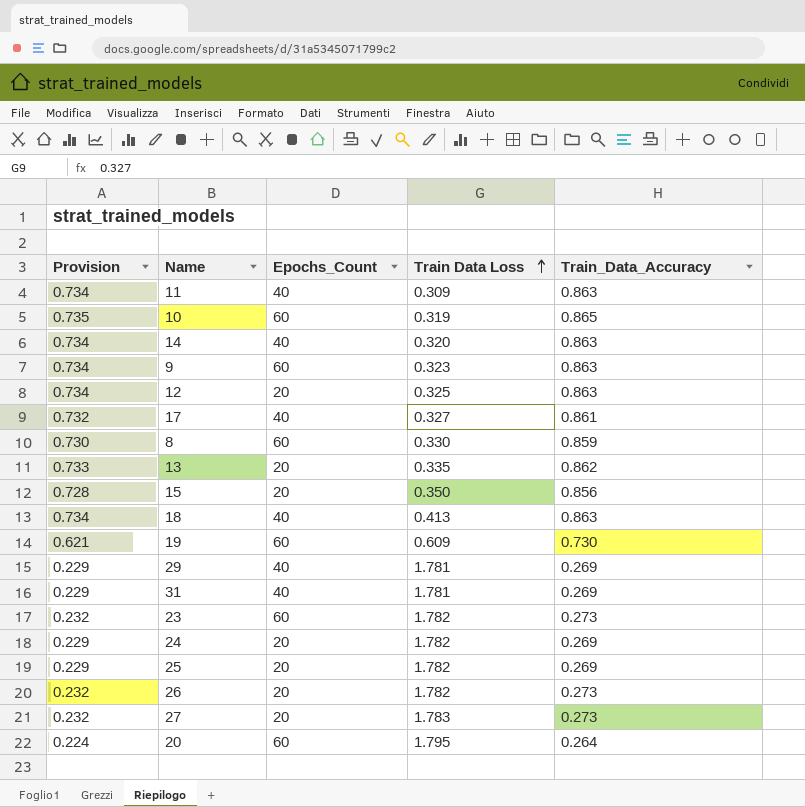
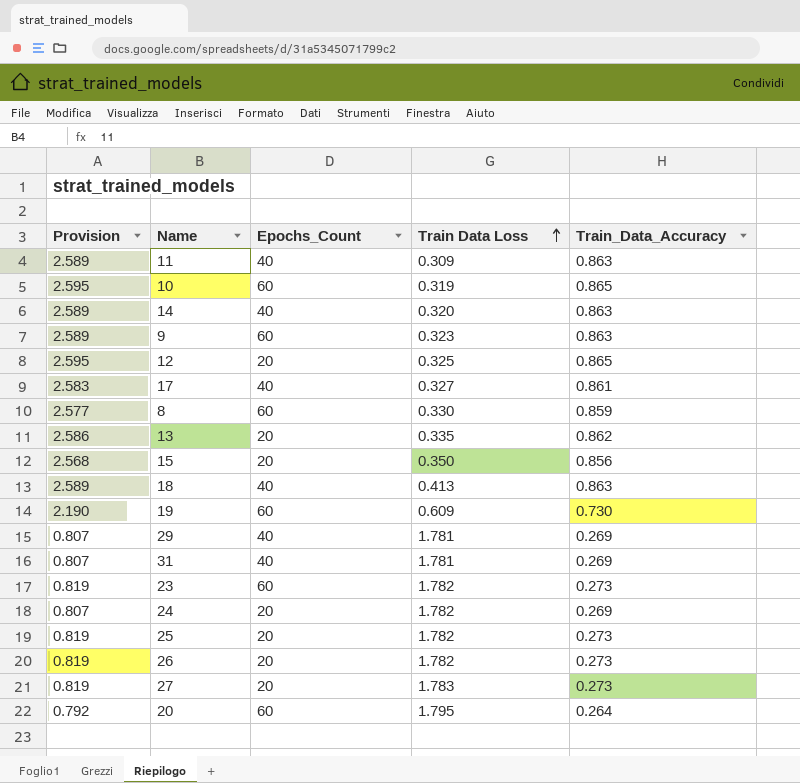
column Provision | formula: [Train_Data_Accuracy] * 0.85 -> [Train_Data_Accuracy] * 3
12 | Train_Data_Accuracy: 0.863 -> 0.865
25 | Train_Data_Accuracy: 0.269 -> 0.273

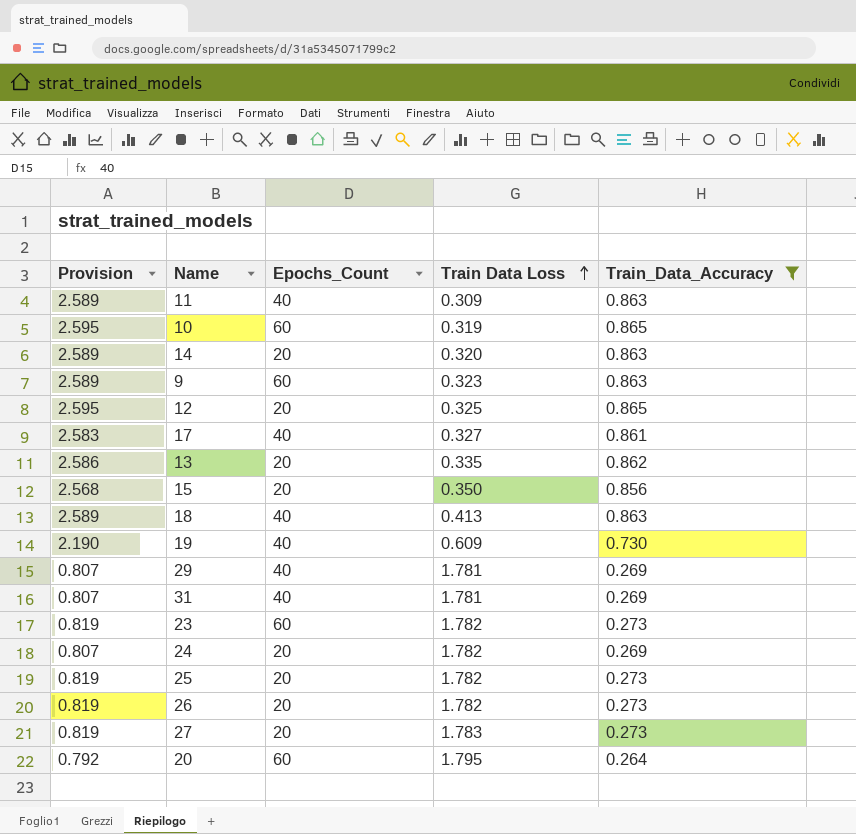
filter: none -> Train_Data_Accuracy != 0.859
14 | Epochs_Count: 40 -> 20
19 | Epochs_Count: 60 -> 40

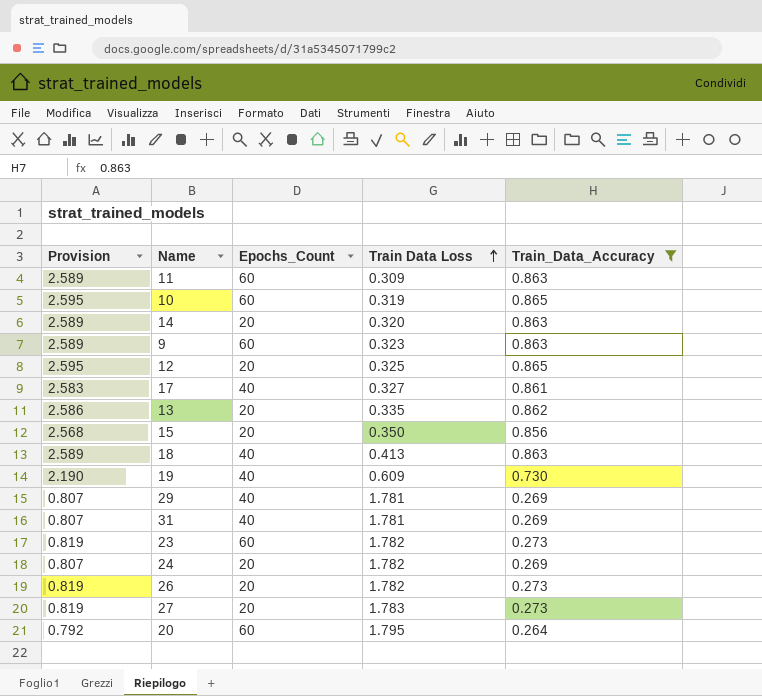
row 25: 0.819 | 20 | 1.782 | 0.273 -> none
11 | Epochs_Count: 40 -> 60

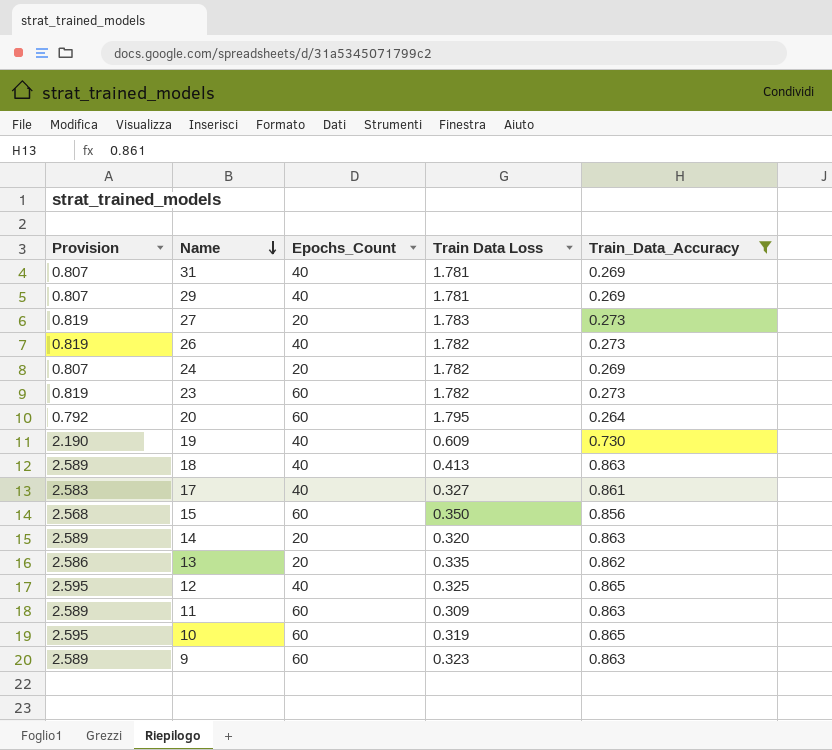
row order: Train Data Loss ascending -> Name descending
26 | Epochs_Count: 20 -> 40
15 | Epochs_Count: 20 -> 60
12 | Epochs_Count: 20 -> 40

